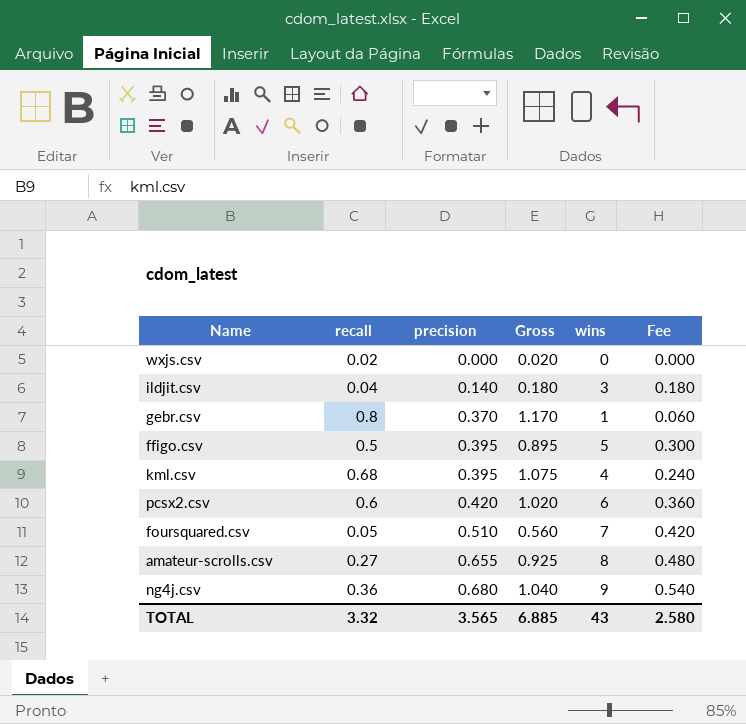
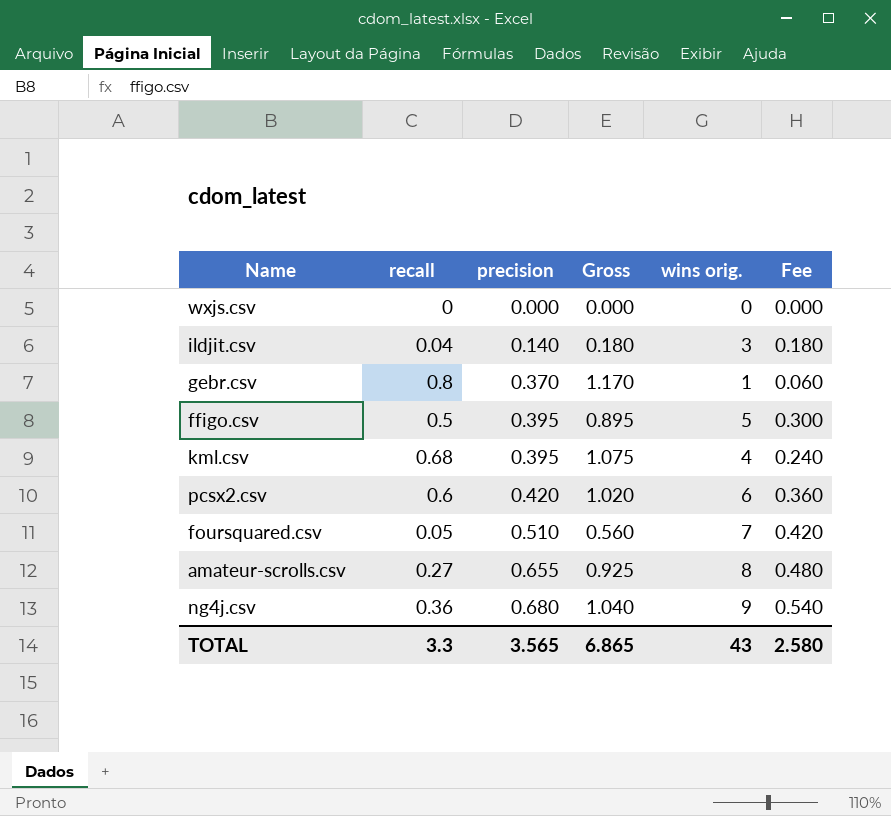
column name: wins -> wins orig.
wxjs.csv | recall: 0.02 -> 0
wxjs.csv | Gross: 0.020 -> 0.000
TOTAL | recall: 3.32 -> 3.3
TOTAL | Gross: 6.885 -> 6.865

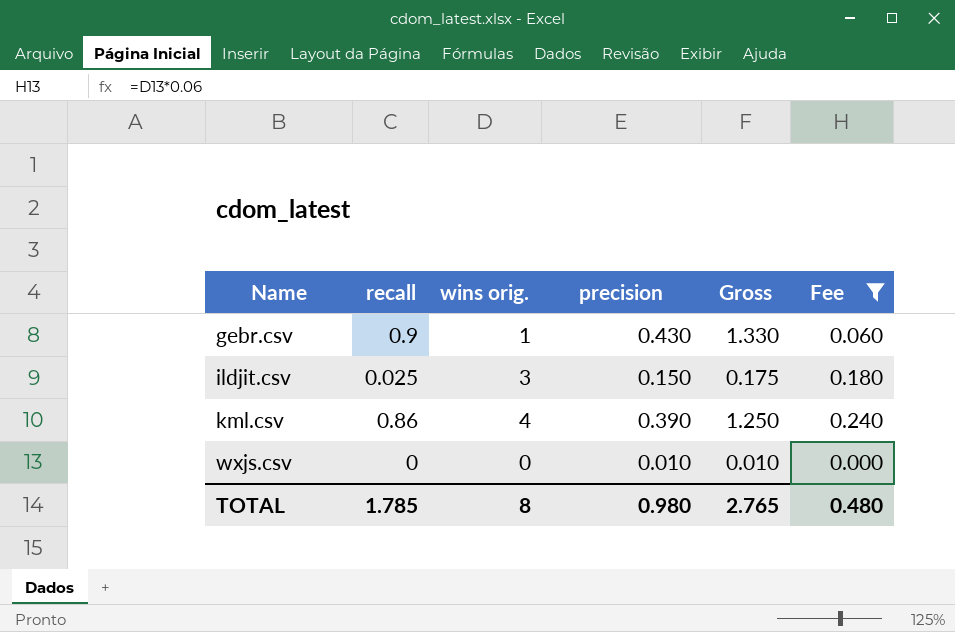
filter: none -> Fee <= 0.240
row order: precision ascending -> Name ascending
column wins orig. | position: 5 -> 3
gebr.csv | recall: 0.8 -> 0.9
gebr.csv | precision: 0.370 -> 0.430
gebr.csv | Gross: 1.170 -> 1.330
ildjit.csv | recall: 0.04 -> 0.025
ildjit.csv | precision: 0.140 -> 0.150
ildjit.csv | Gross: 0.180 -> 0.175
kml.csv | recall: 0.68 -> 0.86
kml.csv | precision: 0.395 -> 0.390
kml.csv | Gross: 1.075 -> 1.250
wxjs.csv | precision: 0.000 -> 0.010
wxjs.csv | Gross: 0.000 -> 0.010
TOTAL | recall: 3.3 -> 1.785
TOTAL | wins orig.: 43 -> 8
TOTAL | precision: 3.565 -> 0.980
TOTAL | Gross: 6.865 -> 2.765
TOTAL | Fee: 2.580 -> 0.480

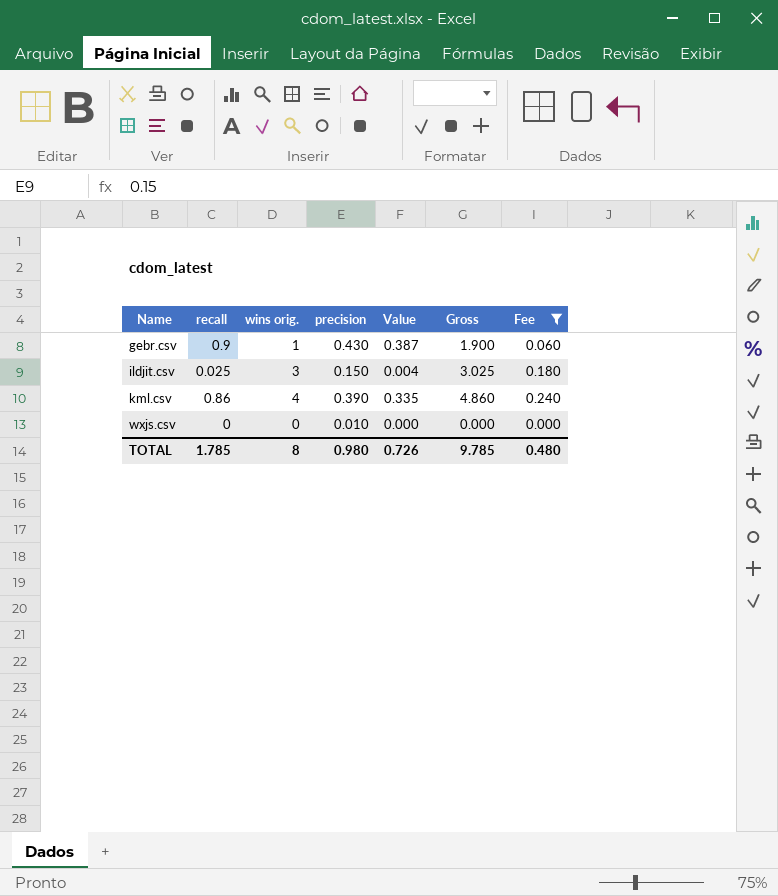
column Value | formula: none -> [recall] * [precision]
column Gross | formula: [recall] + [precision] -> [recall] + [wins orig.]
TOTAL | Gross: 2.765 -> 9.785

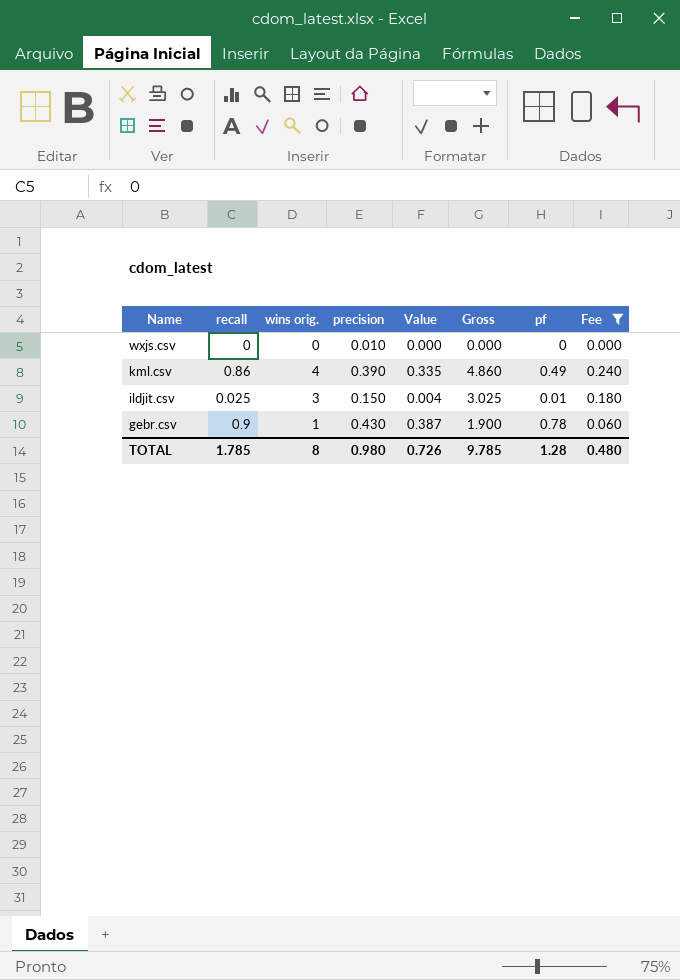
row order: Name ascending -> Name descending
column pf | position: none -> 7

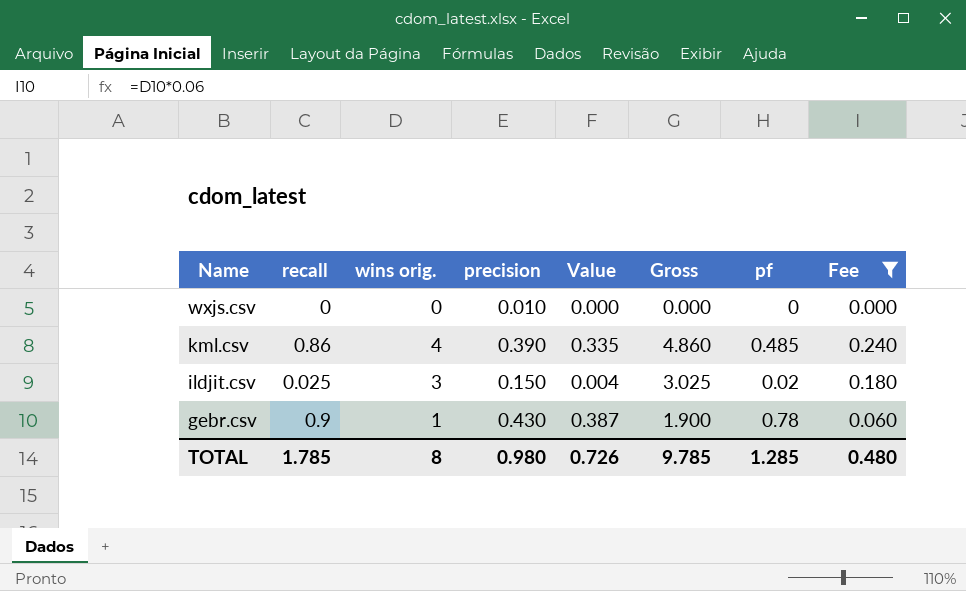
kml.csv | pf: 0.49 -> 0.485
ildjit.csv | pf: 0.01 -> 0.02
TOTAL | pf: 1.28 -> 1.285

